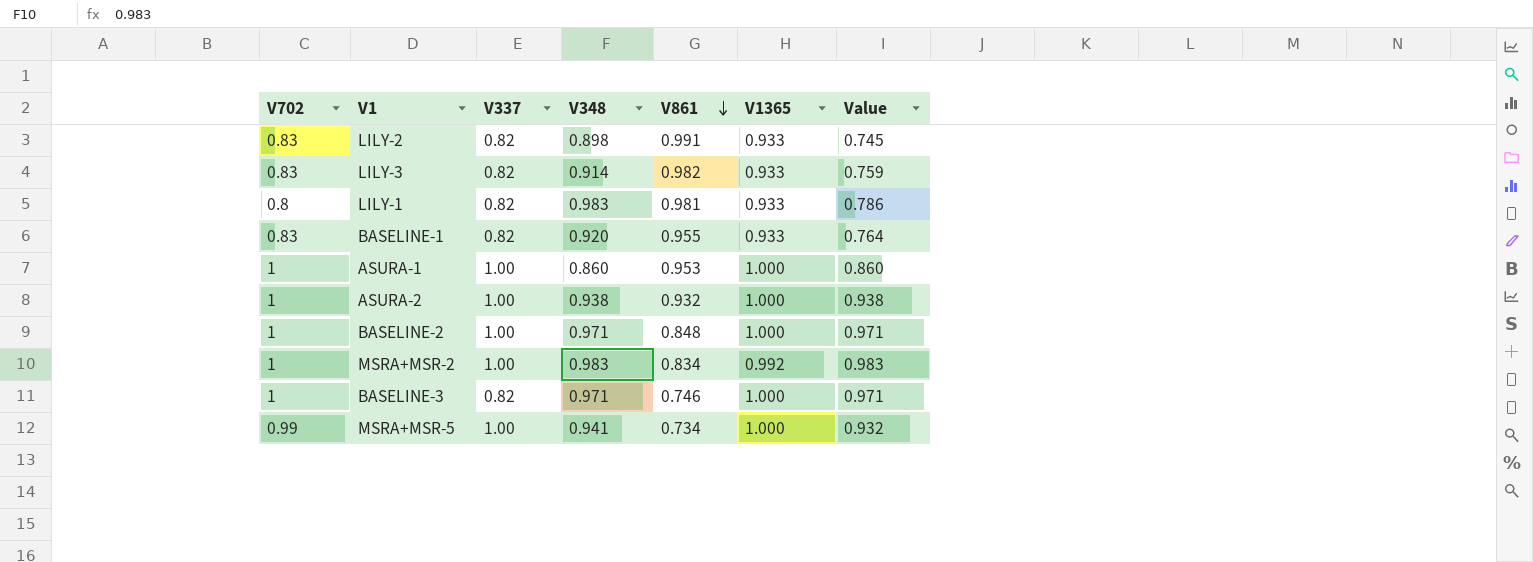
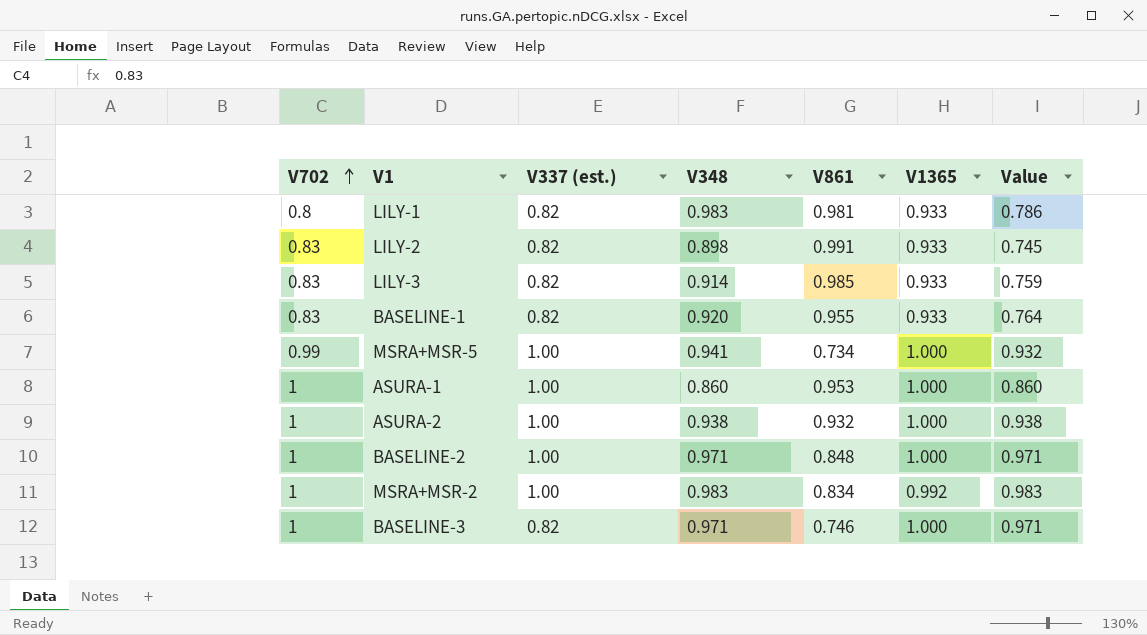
row order: V861 descending -> V702 ascending
column name: V337 -> V337 (est.)
LILY-3 | V861: 0.982 -> 0.985

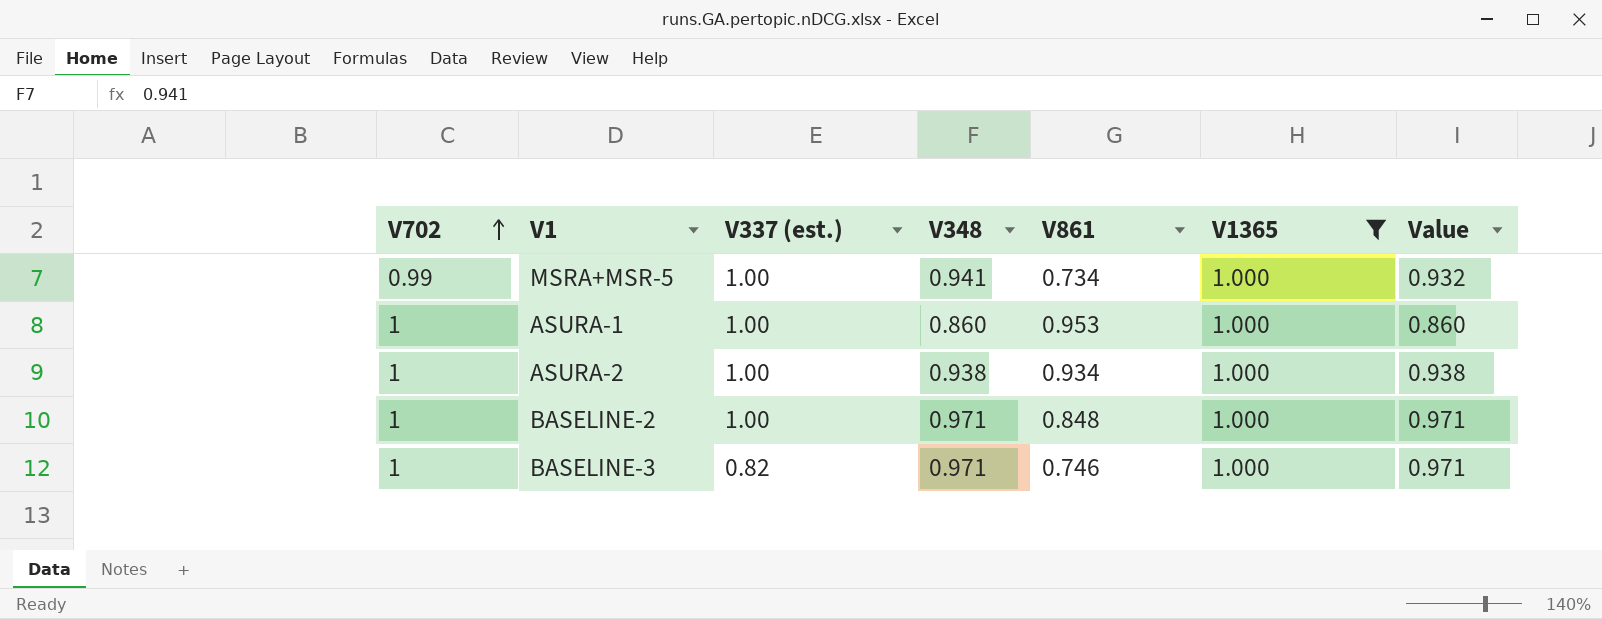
filter: none -> V1365 = 1.000
ASURA-2 | V861: 0.932 -> 0.934

